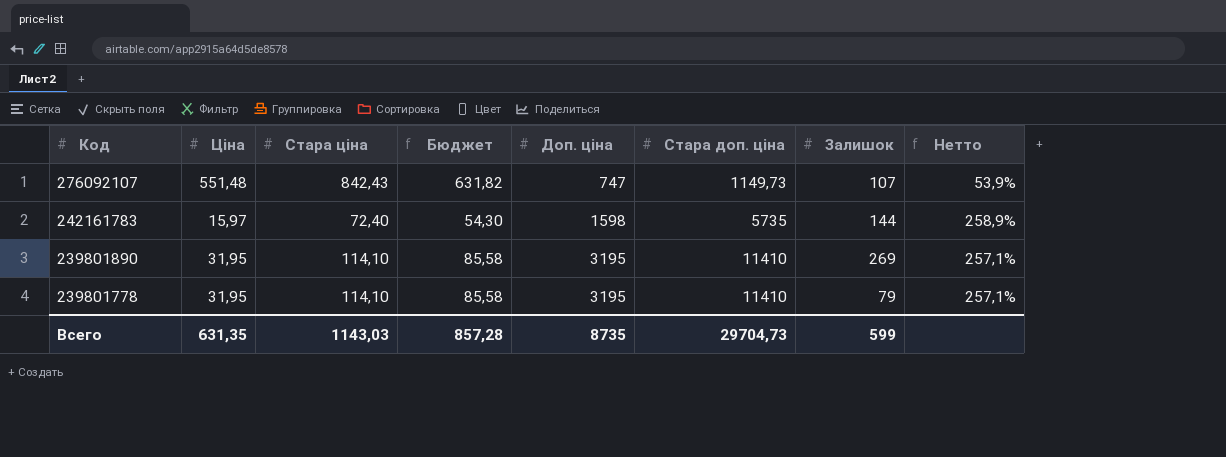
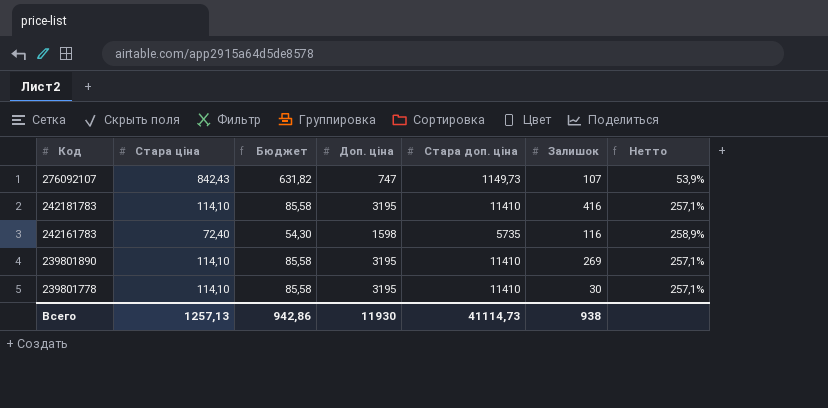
column Ціна | position: 2 -> none
row 242181783: none -> 114,10 | 85,58 | 3195 | 11410 | 416 | 257,1%
242161783 | Залишок: 144 -> 116
239801778 | Залишок: 79 -> 30
Всего | Стара ціна: 1143,03 -> 1257,13
Всего | Бюджет: 857,28 -> 942,86
Всего | Доп. ціна: 8735 -> 11930
Всего | Стара доп. ціна: 29704,73 -> 41114,73
Всего | Залишок: 599 -> 938

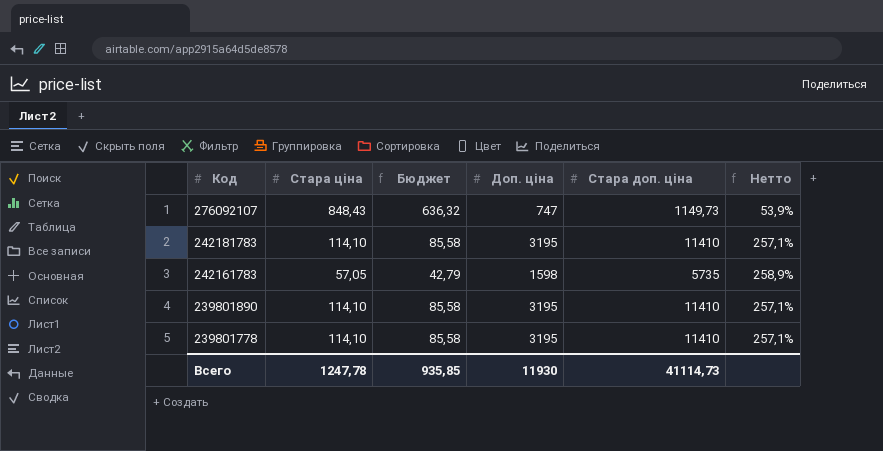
column Залишок | position: 6 -> none
276092107 | Стара ціна: 842,43 -> 848,43
276092107 | Бюджет: 631,82 -> 636,32
242161783 | Стара ціна: 72,40 -> 57,05
242161783 | Бюджет: 54,30 -> 42,79
Всего | Стара ціна: 1257,13 -> 1247,78
Всего | Бюджет: 942,86 -> 935,85

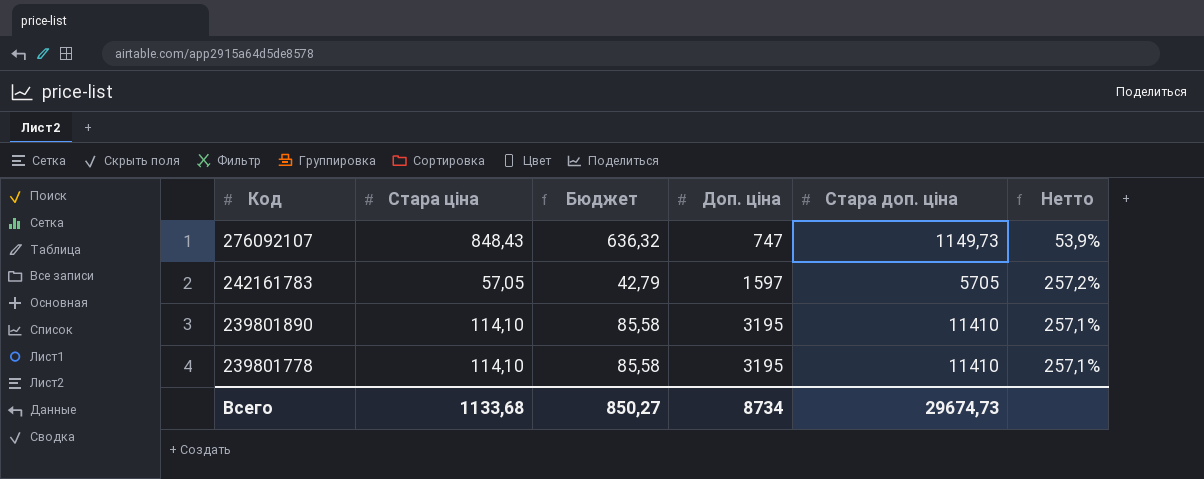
row 242181783: 114,10 | 85,58 | 3195 | 11410 | 257,1% -> none
242161783 | Доп. ціна: 1598 -> 1597
242161783 | Стара доп. ціна: 5735 -> 5705
242161783 | Нетто: 258,9% -> 257,2%
Всего | Стара ціна: 1247,78 -> 1133,68
Всего | Бюджет: 935,85 -> 850,27
Всего | Доп. ціна: 11930 -> 8734
Всего | Стара доп. ціна: 41114,73 -> 29674,73

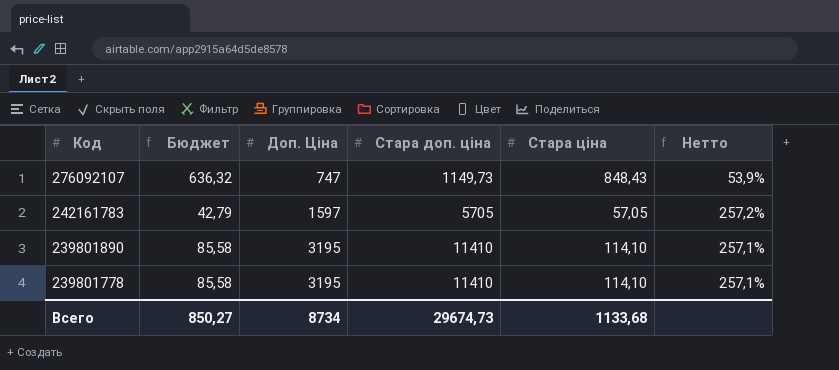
column name: Доп. ціна -> Доп. Ціна
column Стара ціна | position: 2 -> 5

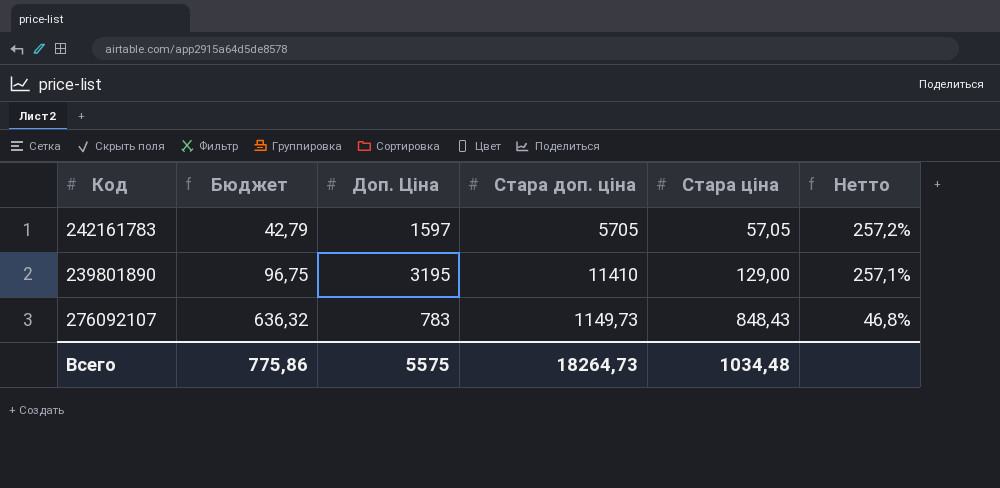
row order: Код descending -> Бюджет ascending
row 239801778: 85,58 | 3195 | 11410 | 114,10 | 257,1% -> none
239801890 | Бюджет: 85,58 -> 96,75
239801890 | Стара ціна: 114,10 -> 129,00
276092107 | Доп. Ціна: 747 -> 783
276092107 | Нетто: 53,9% -> 46,8%
Всего | Бюджет: 850,27 -> 775,86
Всего | Доп. Ціна: 8734 -> 5575
Всего | Стара доп. ціна: 29674,73 -> 18264,73
Всего | Стара ціна: 1133,68 -> 1034,48

